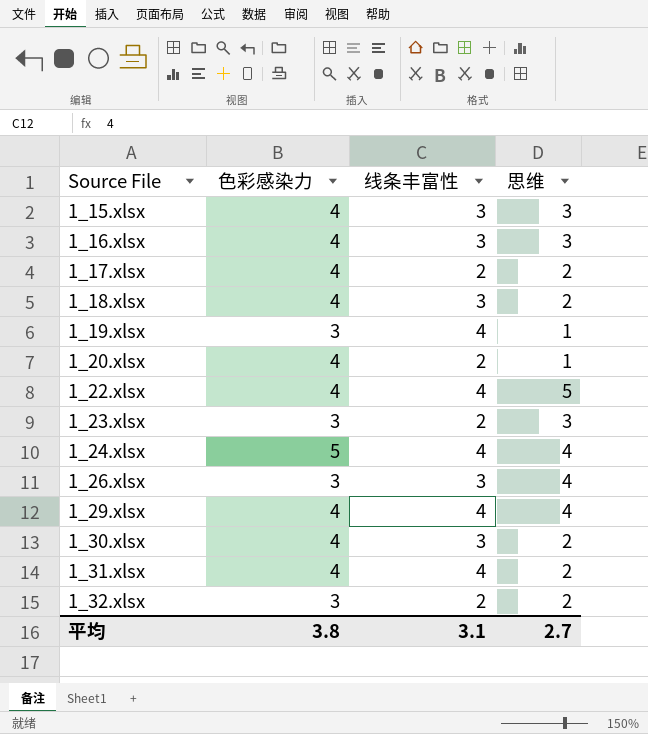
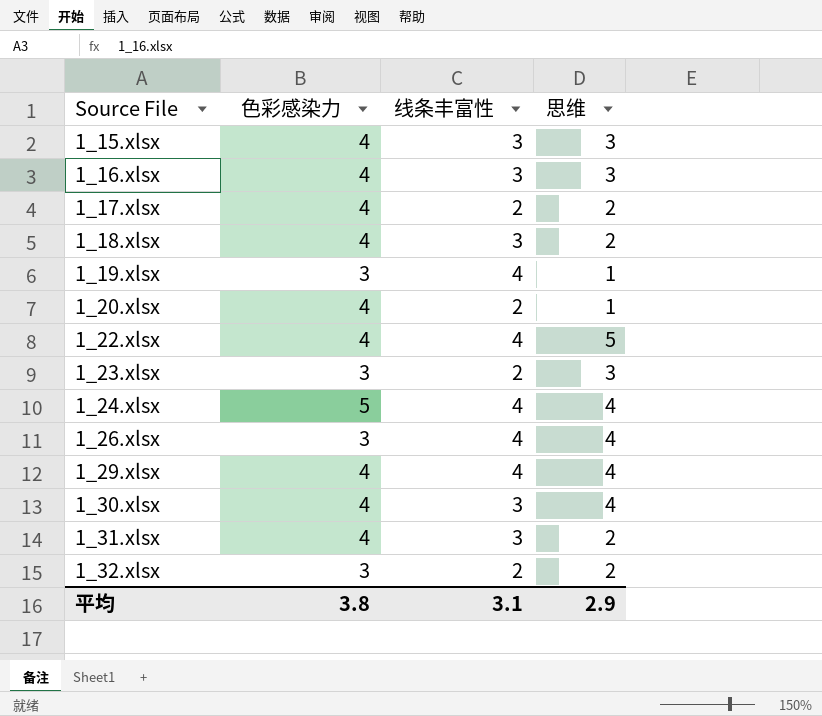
1_26.xlsx | 线条丰富性: 3 -> 4
1_30.xlsx | 思维: 2 -> 4
1_31.xlsx | 线条丰富性: 4 -> 3
平均 | 思维: 2.7 -> 2.9

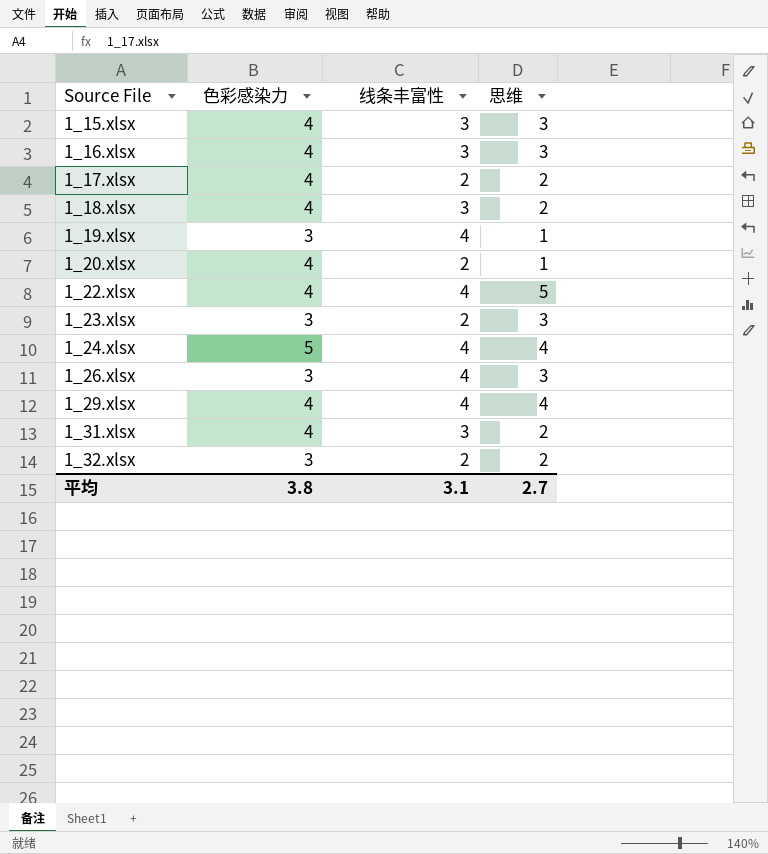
row 1_30.xlsx: 4 | 3 | 4 -> none
1_26.xlsx | 思维: 4 -> 3
平均 | 思维: 2.9 -> 2.7

